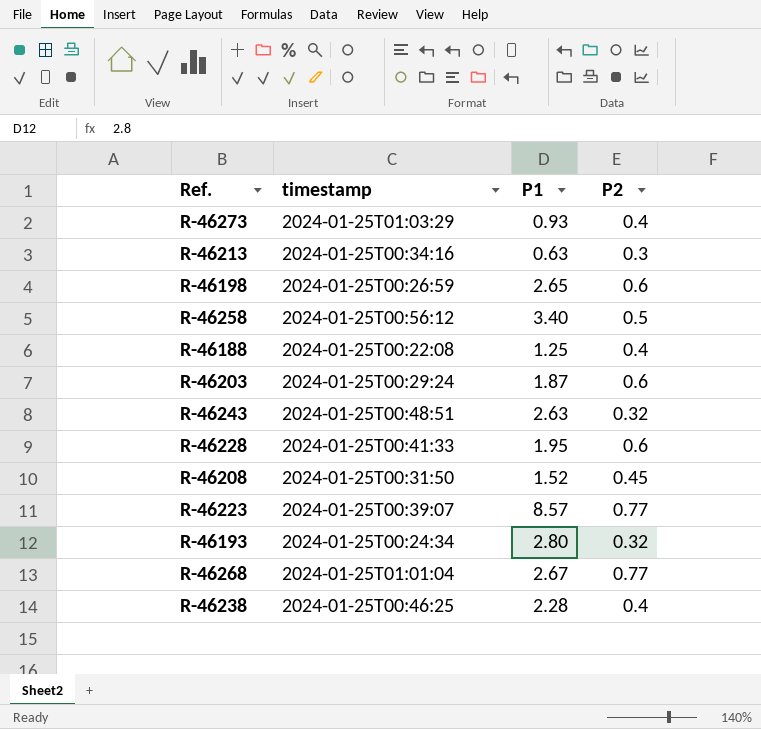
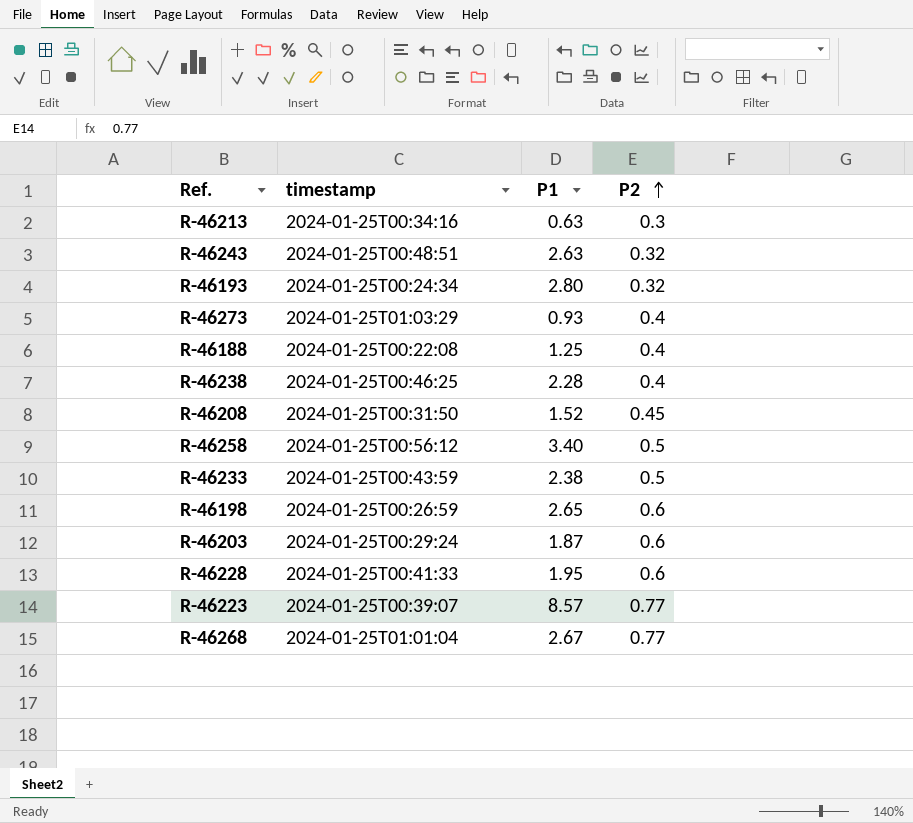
row order: none -> P2 ascending
row R-46233: none -> 2024-01-25T00:43:59 | 2.38 | 0.5

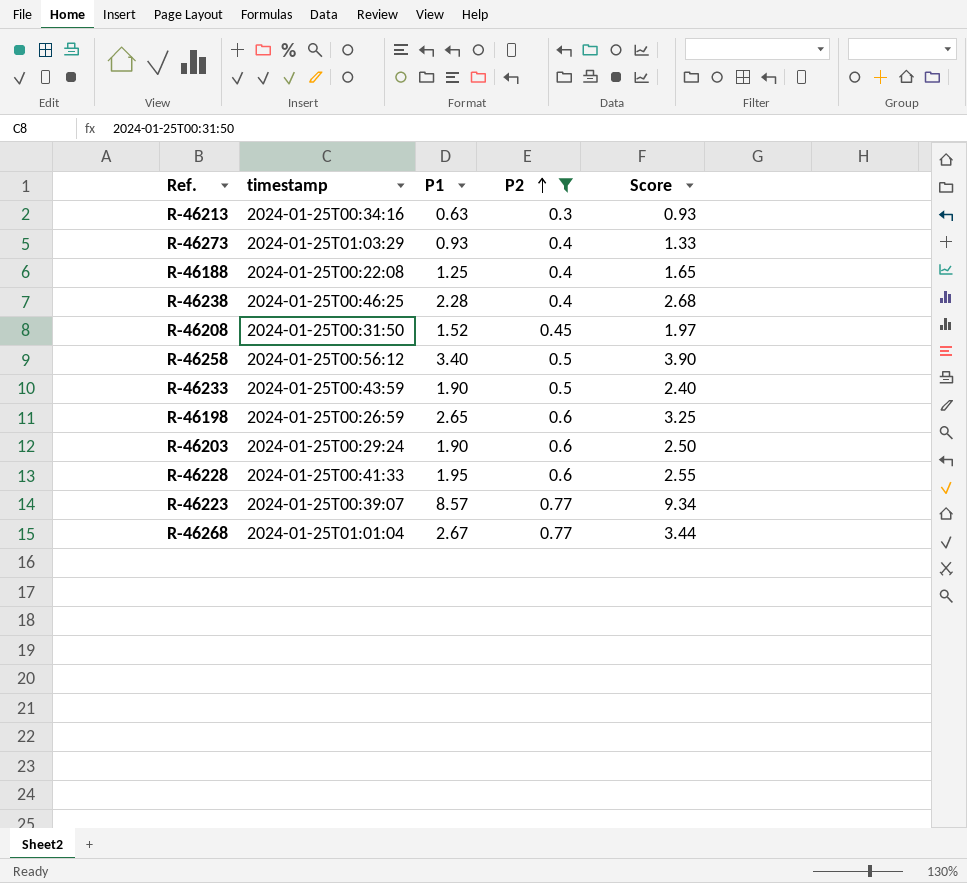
filter: none -> P2 != 0.32
column Score | formula: none -> [P1] + [P2]
R-46233 | P1: 2.38 -> 1.90
R-46203 | P1: 1.87 -> 1.90

